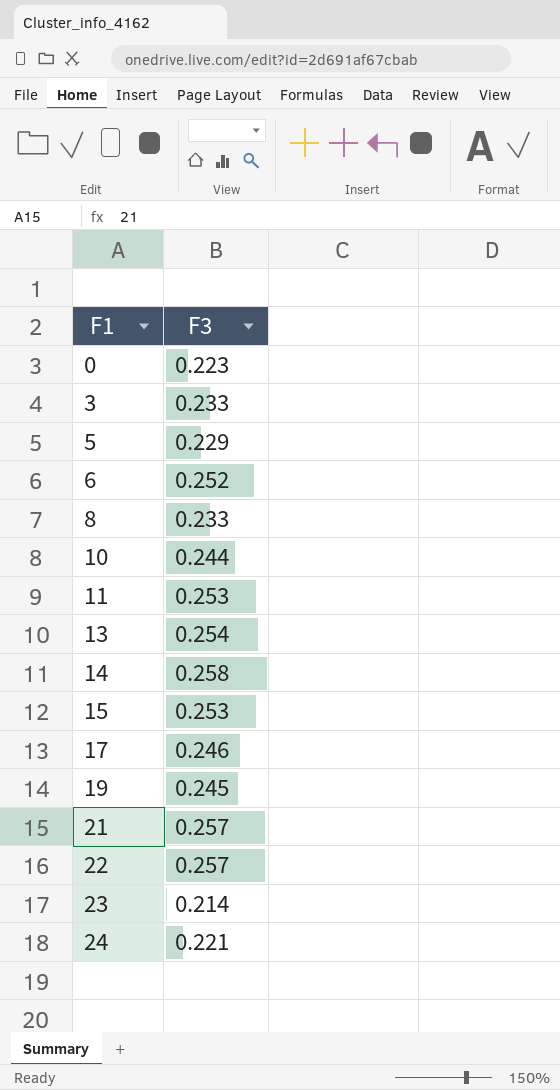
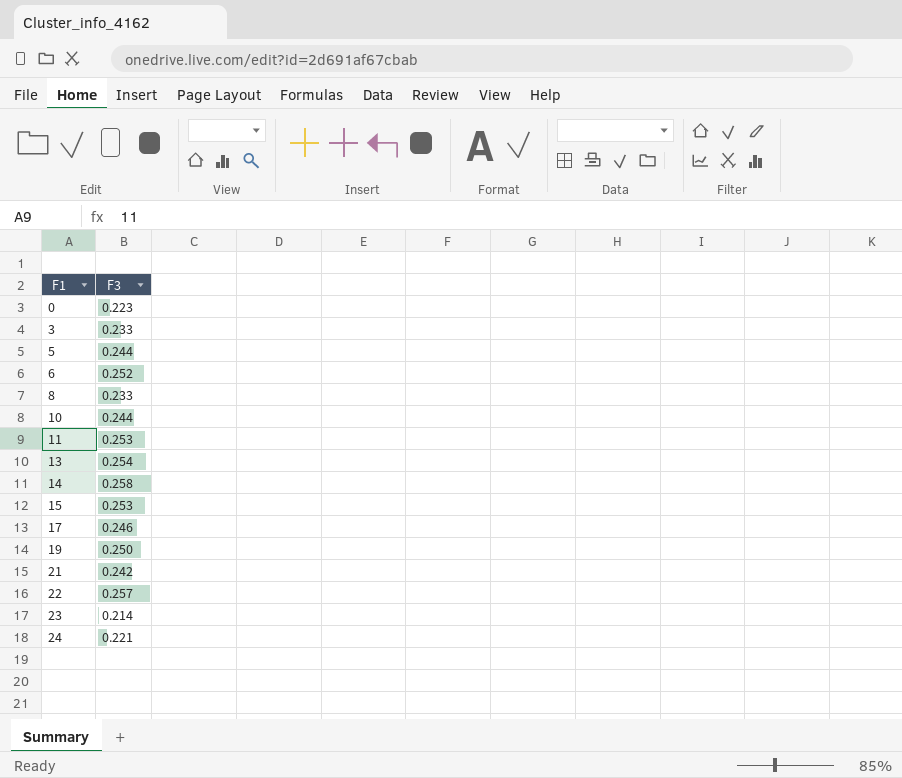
5 | F3: 0.229 -> 0.244
19 | F3: 0.245 -> 0.250
21 | F3: 0.257 -> 0.242

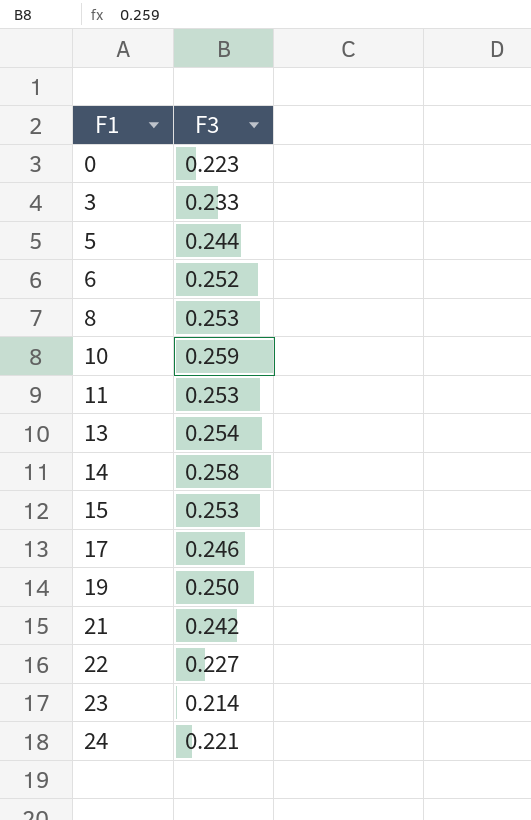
8 | F3: 0.233 -> 0.253
10 | F3: 0.244 -> 0.259
22 | F3: 0.257 -> 0.227

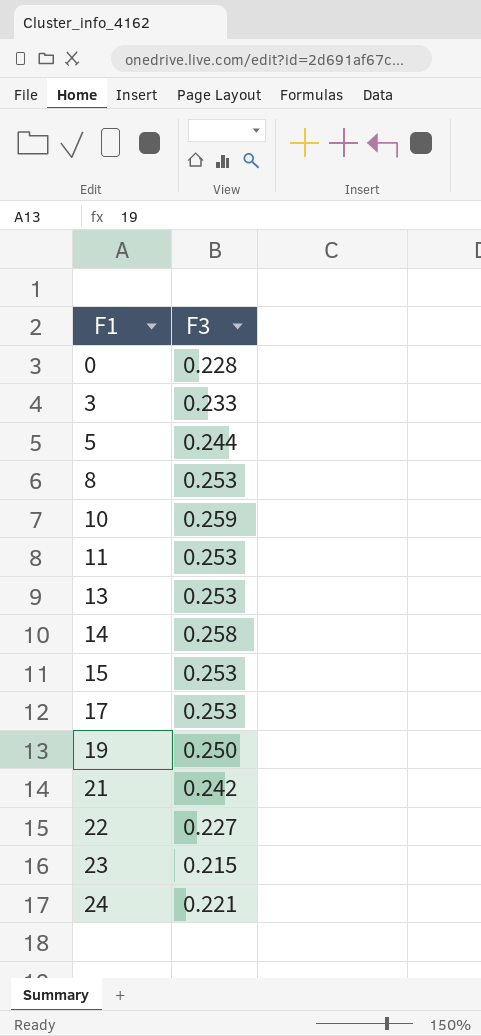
row 6: 0.252 -> none
0 | F3: 0.223 -> 0.228
13 | F3: 0.254 -> 0.253
17 | F3: 0.246 -> 0.253
23 | F3: 0.214 -> 0.215

